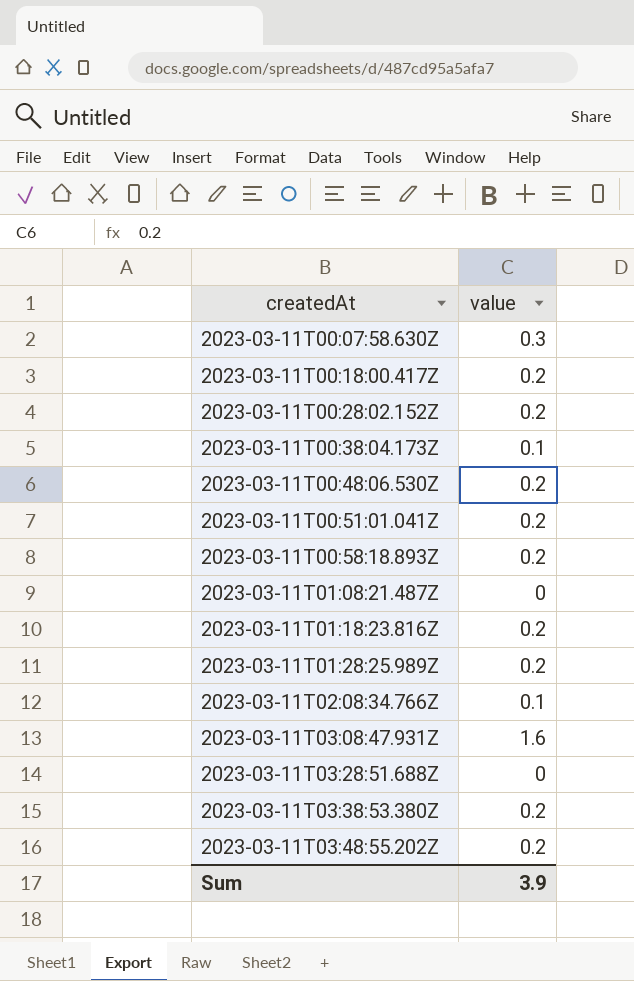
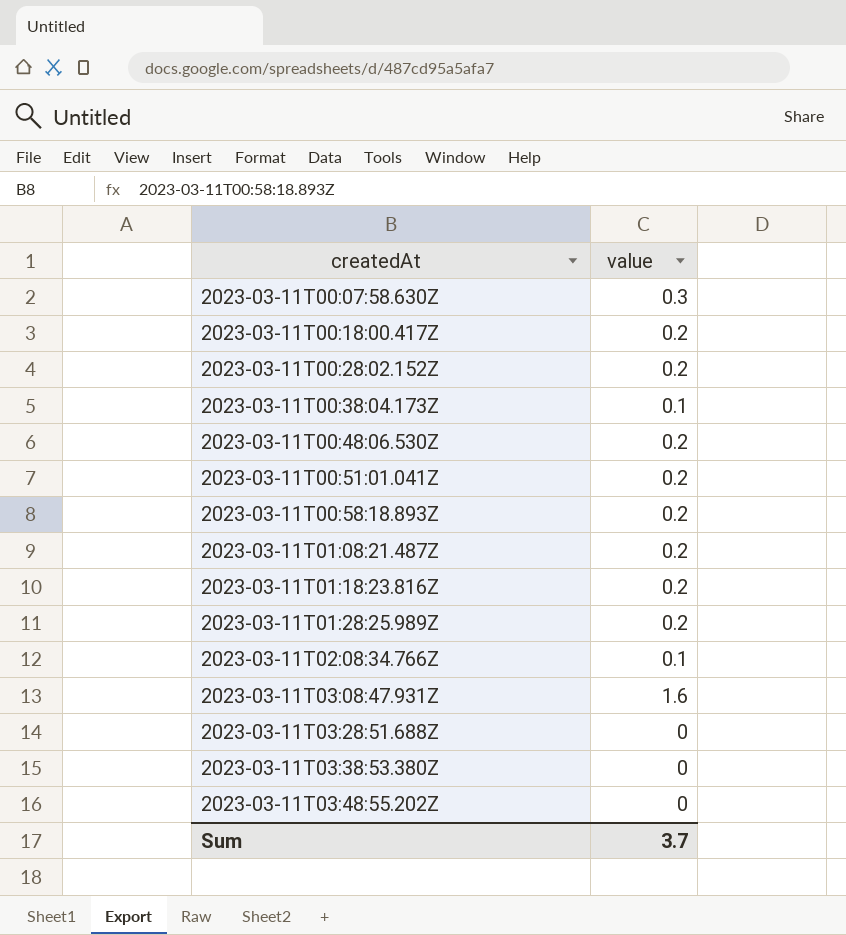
2023-03-11T01:08:21.487Z | value: 0 -> 0.2
2023-03-11T03:38:53.380Z | value: 0.2 -> 0
2023-03-11T03:48:55.202Z | value: 0.2 -> 0
Sum | value: 3.9 -> 3.7

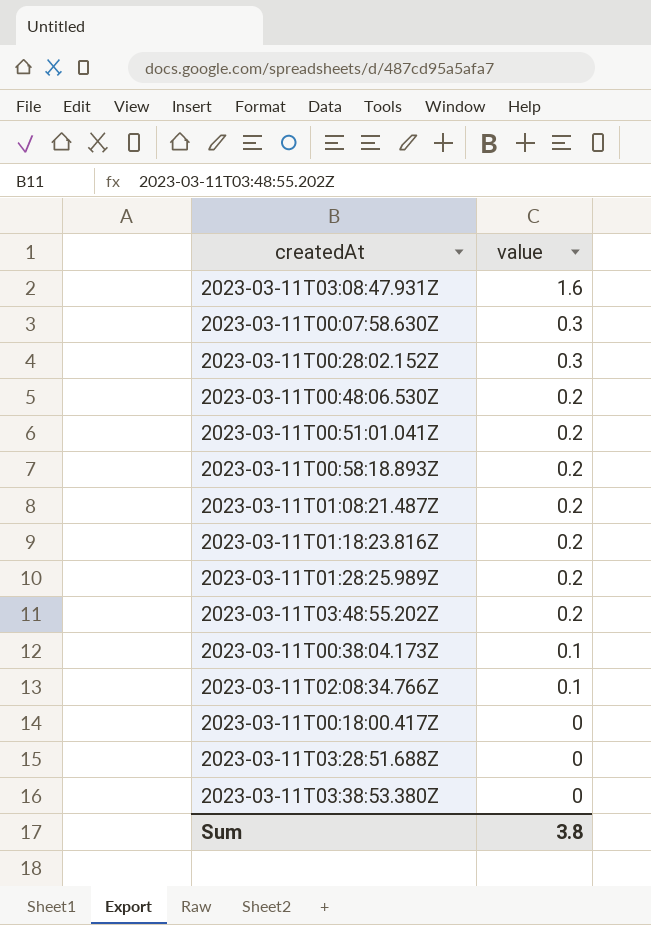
row order: createdAt ascending -> value descending
2023-03-11T00:28:02.152Z | value: 0.2 -> 0.3
2023-03-11T03:48:55.202Z | value: 0 -> 0.2
2023-03-11T00:18:00.417Z | value: 0.2 -> 0
Sum | value: 3.7 -> 3.8

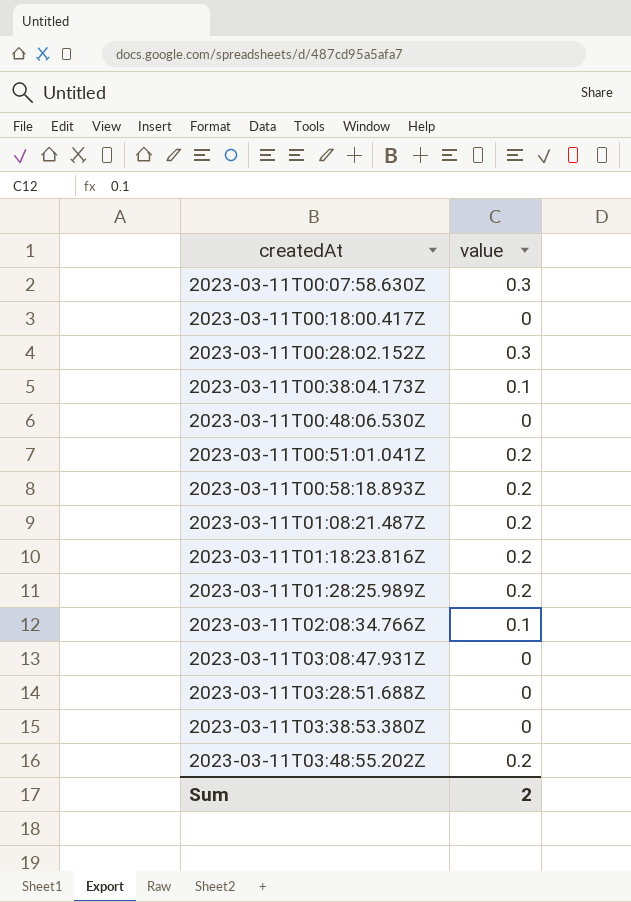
row order: value descending -> createdAt ascending
2023-03-11T00:48:06.530Z | value: 0.2 -> 0
2023-03-11T03:08:47.931Z | value: 1.6 -> 0
Sum | value: 3.8 -> 2

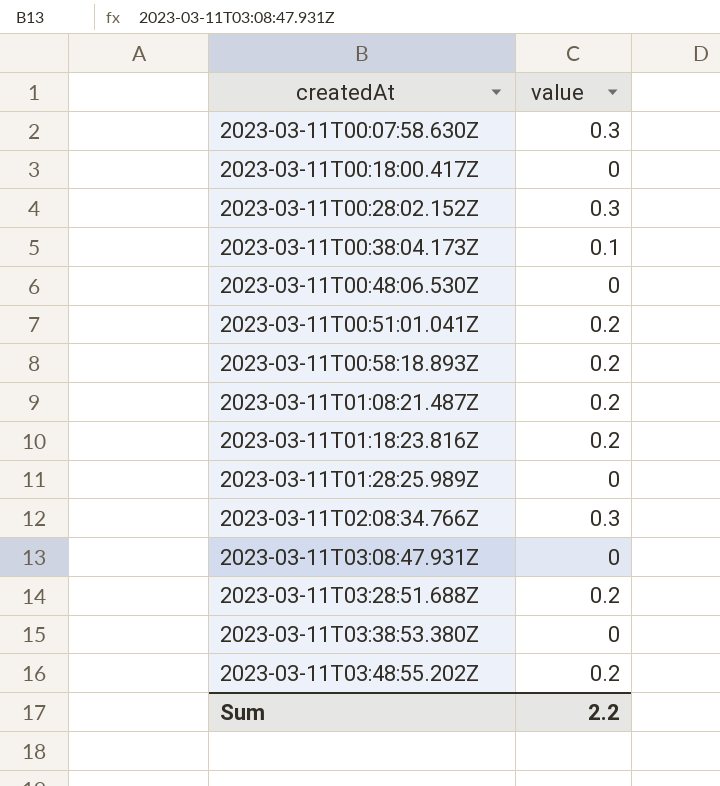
2023-03-11T01:28:25.989Z | value: 0.2 -> 0
2023-03-11T02:08:34.766Z | value: 0.1 -> 0.3
2023-03-11T03:28:51.688Z | value: 0 -> 0.2
Sum | value: 2 -> 2.2

